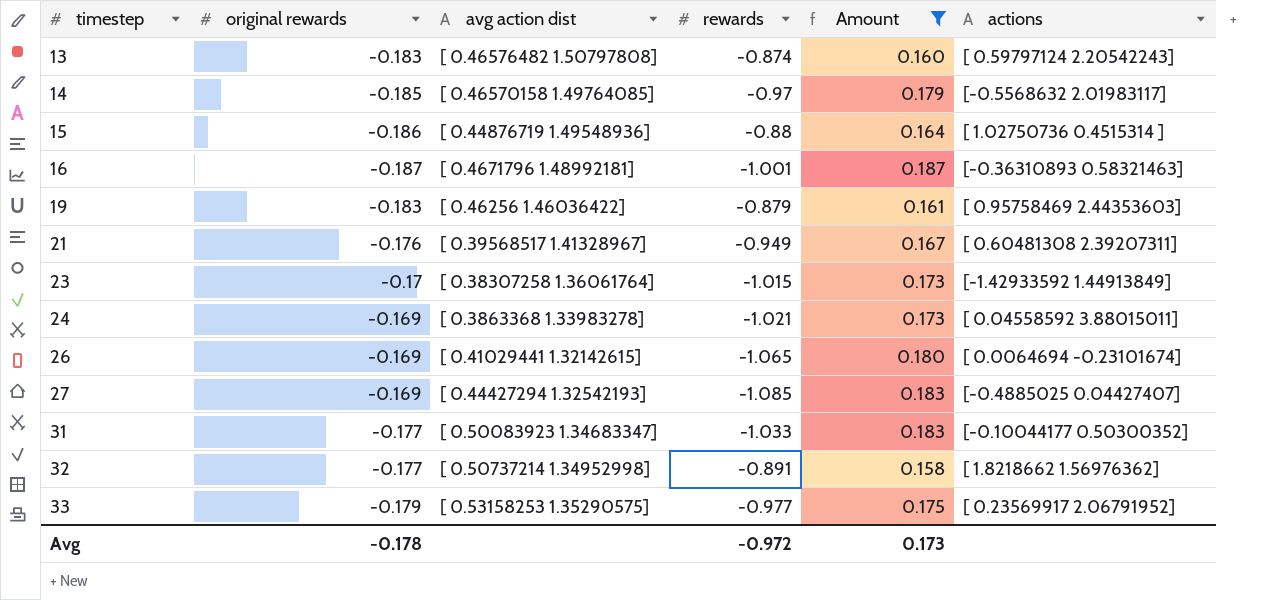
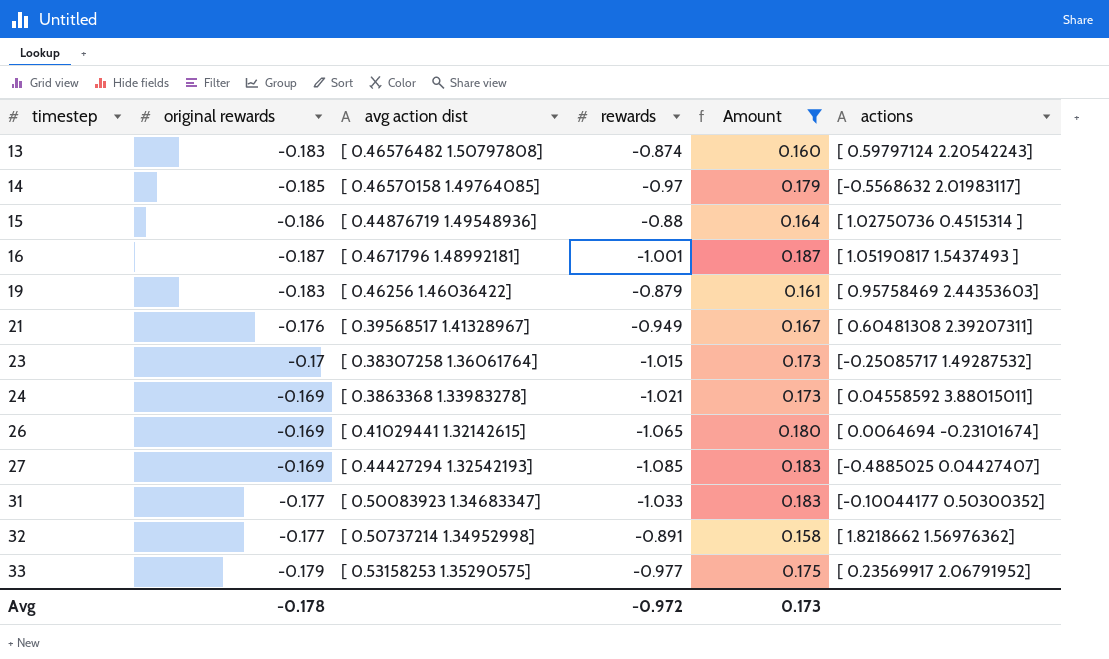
16 | actions: [-0.36310893 0.58321463] -> [ 1.05190817 1.5437493 ]
23 | actions: [-1.42933592 1.44913849] -> [-0.25085717 1.49287532]

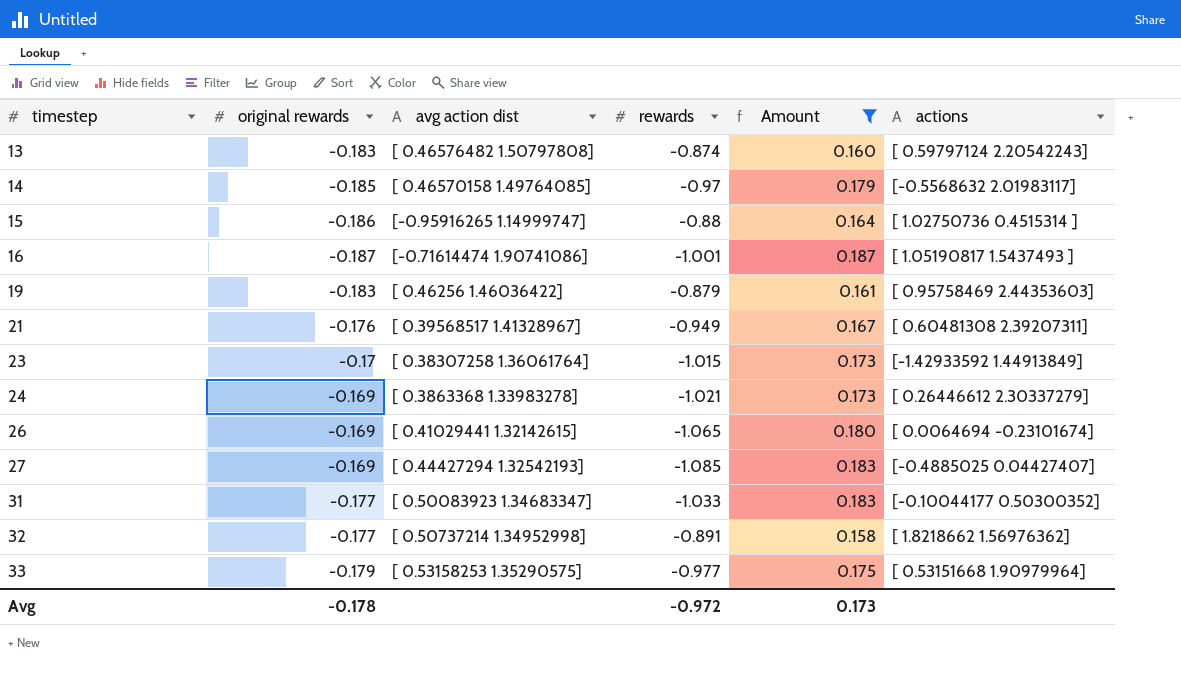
15 | avg action dist: [ 0.44876719 1.49548936] -> [-0.95916265 1.14999747]
16 | avg action dist: [ 0.4671796 1.48992181] -> [-0.71614474 1.90741086]
23 | actions: [-0.25085717 1.49287532] -> [-1.42933592 1.44913849]
24 | actions: [ 0.04558592 3.88015011] -> [ 0.26446612 2.30337279]
33 | actions: [ 0.23569917 2.06791952] -> [ 0.53151668 1.90979964]

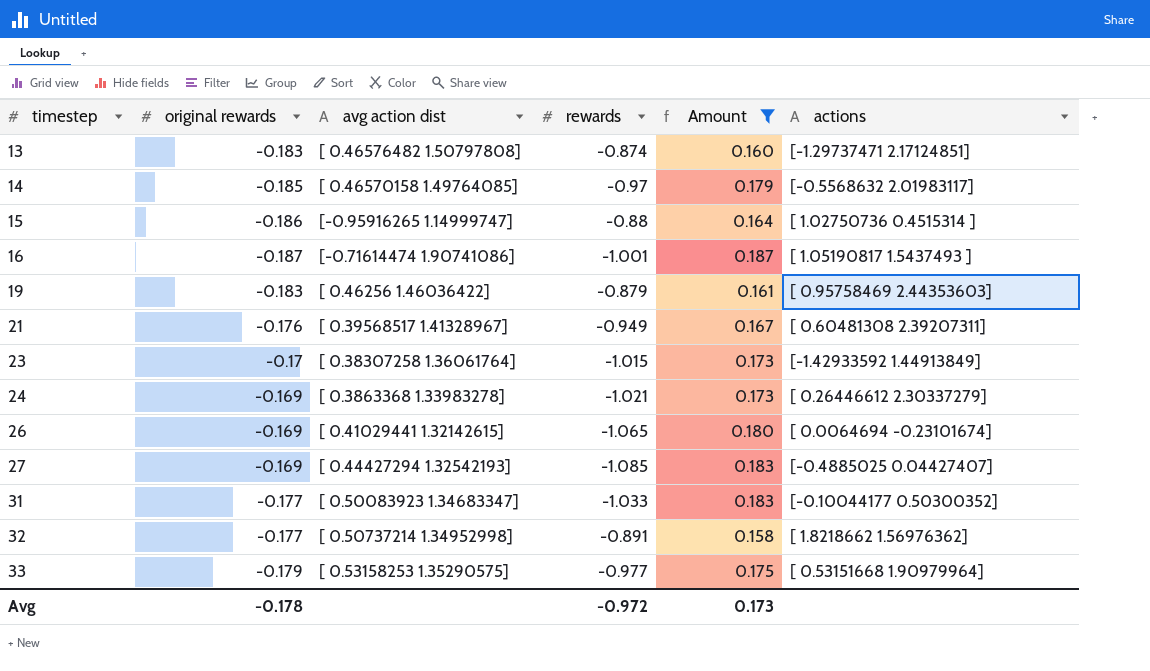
13 | actions: [ 0.59797124 2.20542243] -> [-1.29737471 2.17124851]

